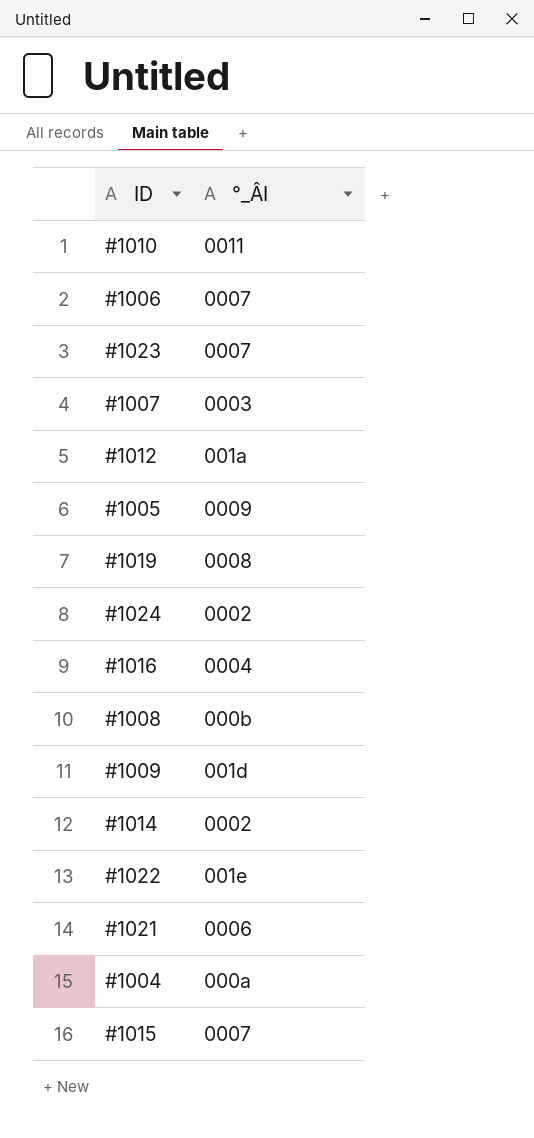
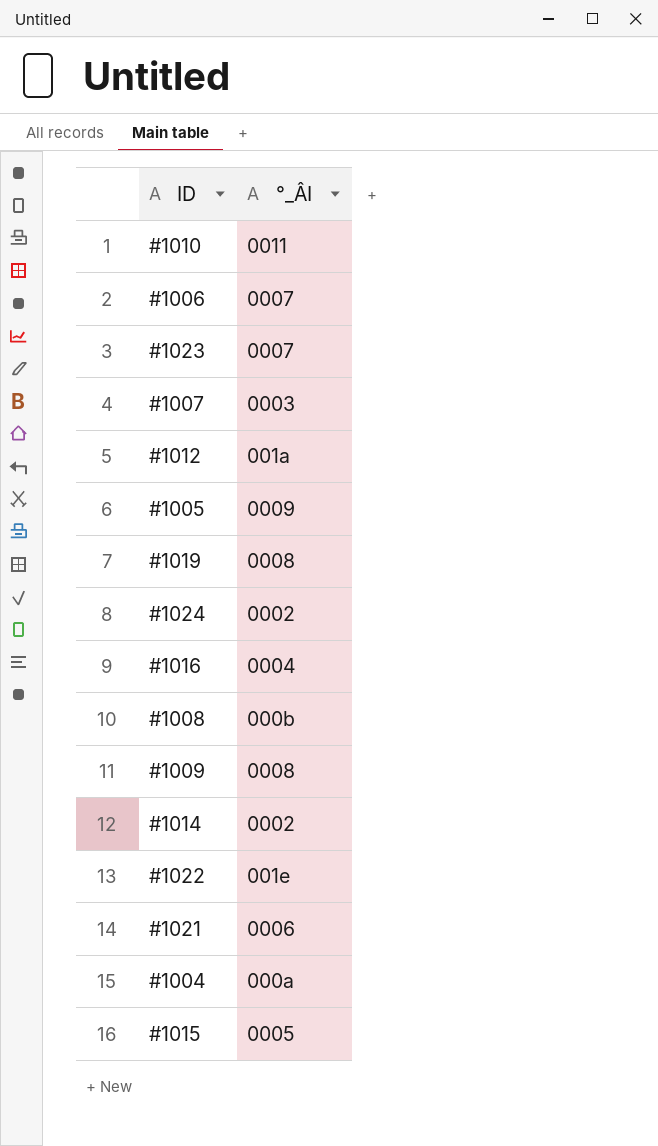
#1009 | °_ÂI: 001d -> 0008
#1015 | °_ÂI: 0007 -> 0005

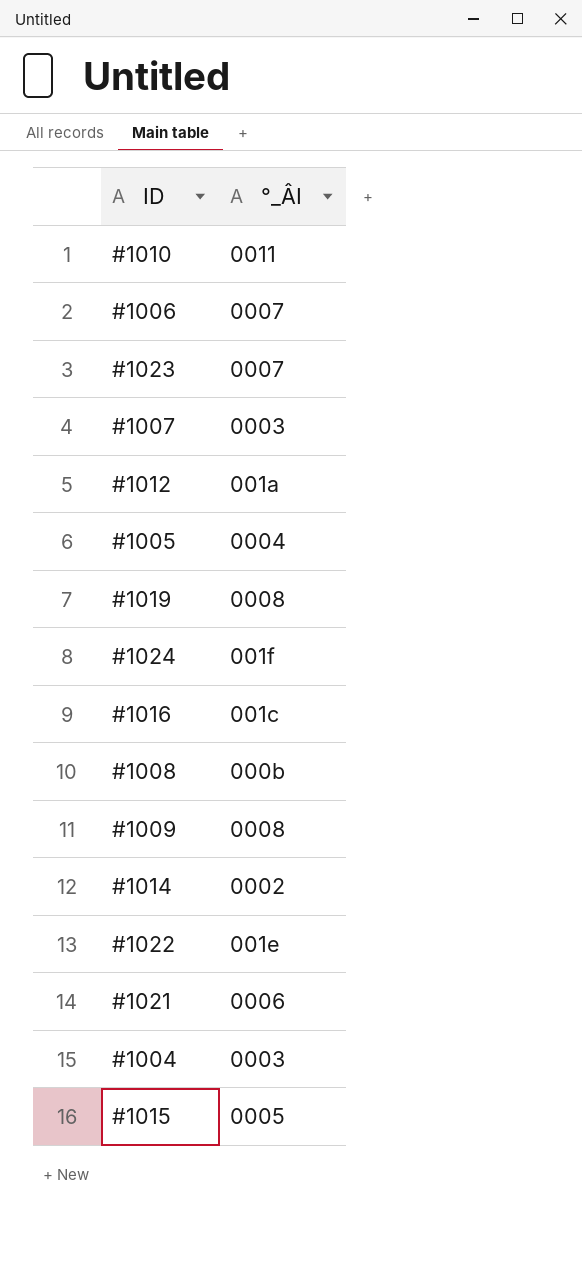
#1005 | °_ÂI: 0009 -> 0004
#1024 | °_ÂI: 0002 -> 001f
#1016 | °_ÂI: 0004 -> 001c
#1004 | °_ÂI: 000a -> 0003

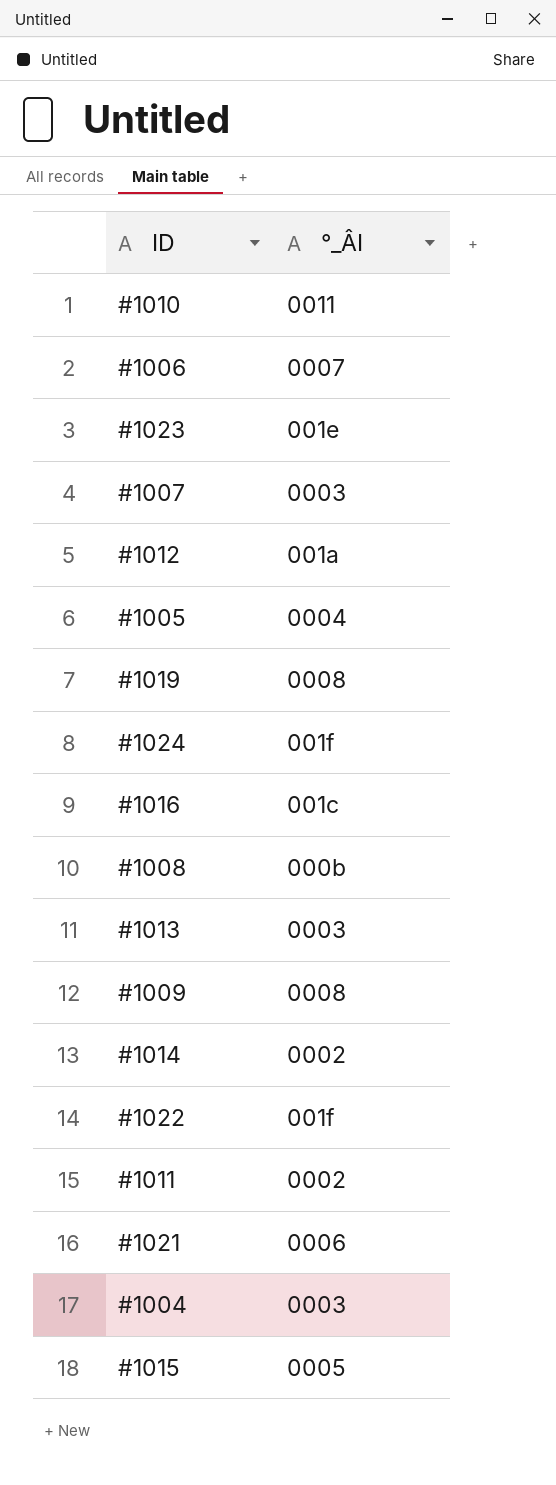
#1023 | °_ÂI: 0007 -> 001e
row #1013: none -> 0003
#1022 | °_ÂI: 001e -> 001f
row #1011: none -> 0002

